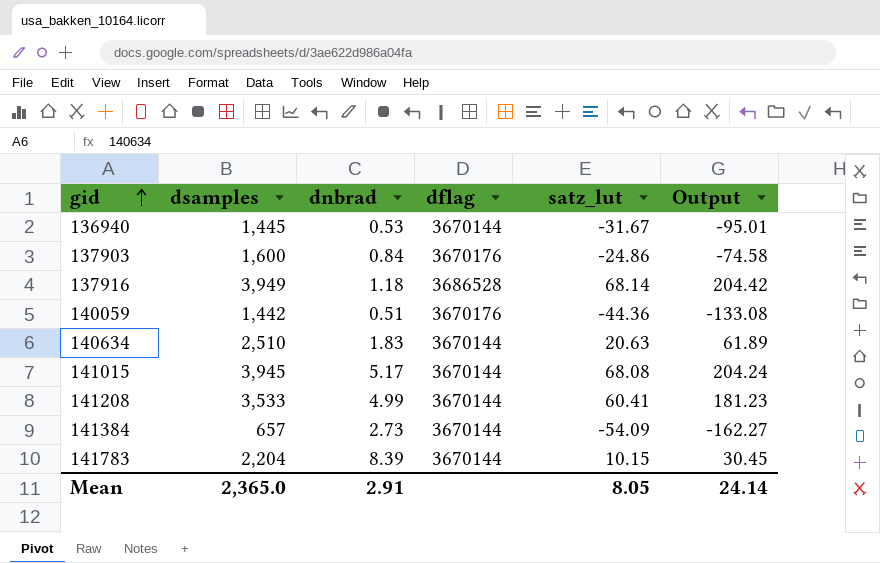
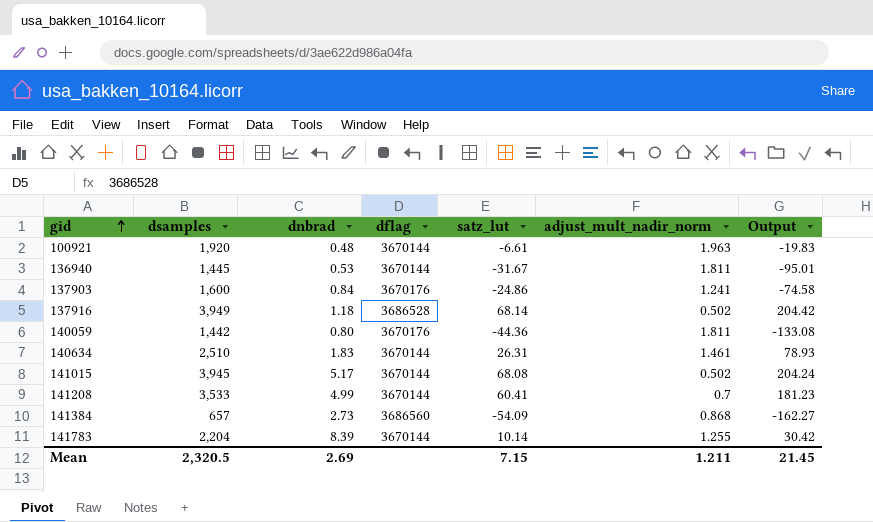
column adjust_mult_nadir_norm | position: none -> 6
row 100921: none -> 1,920 | 0.48 | 3670144 | -6.61 | 1.963 | -19.83
140059 | dnbrad: 0.51 -> 0.80
140634 | satz_lut: 20.63 -> 26.31
140634 | Output: 61.89 -> 78.93
141384 | dflag: 3670144 -> 3686560
141783 | satz_lut: 10.15 -> 10.14
141783 | Output: 30.45 -> 30.42
Mean | dsamples: 2,365.0 -> 2,320.5
Mean | dnbrad: 2.91 -> 2.69
Mean | satz_lut: 8.05 -> 7.15
Mean | Output: 24.14 -> 21.45

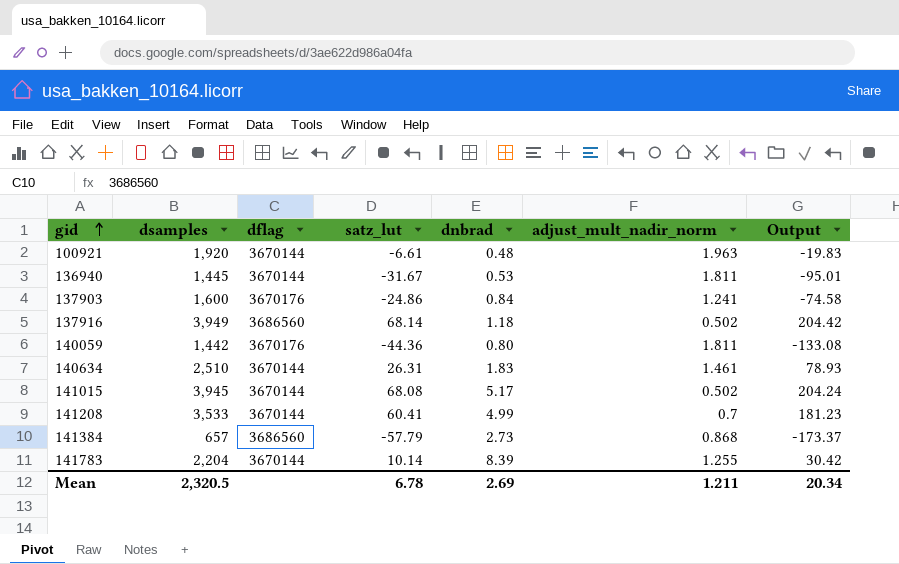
column dnbrad | position: 3 -> 5
137916 | dflag: 3686528 -> 3686560
141384 | satz_lut: -54.09 -> -57.79
141384 | Output: -162.27 -> -173.37
Mean | satz_lut: 7.15 -> 6.78
Mean | Output: 21.45 -> 20.34

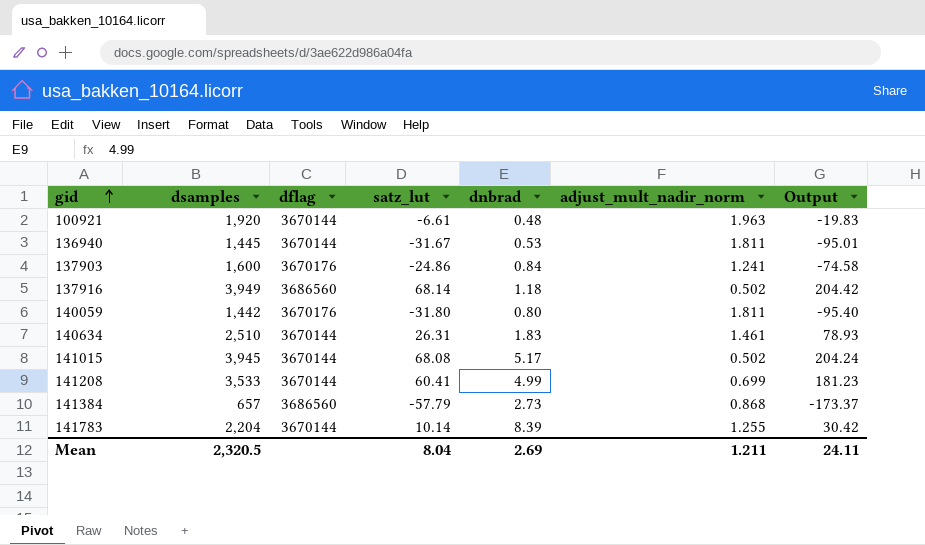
140059 | satz_lut: -44.36 -> -31.80
140059 | Output: -133.08 -> -95.40
141208 | adjust_mult_nadir_norm: 0.7 -> 0.699
Mean | satz_lut: 6.78 -> 8.04
Mean | Output: 20.34 -> 24.11

